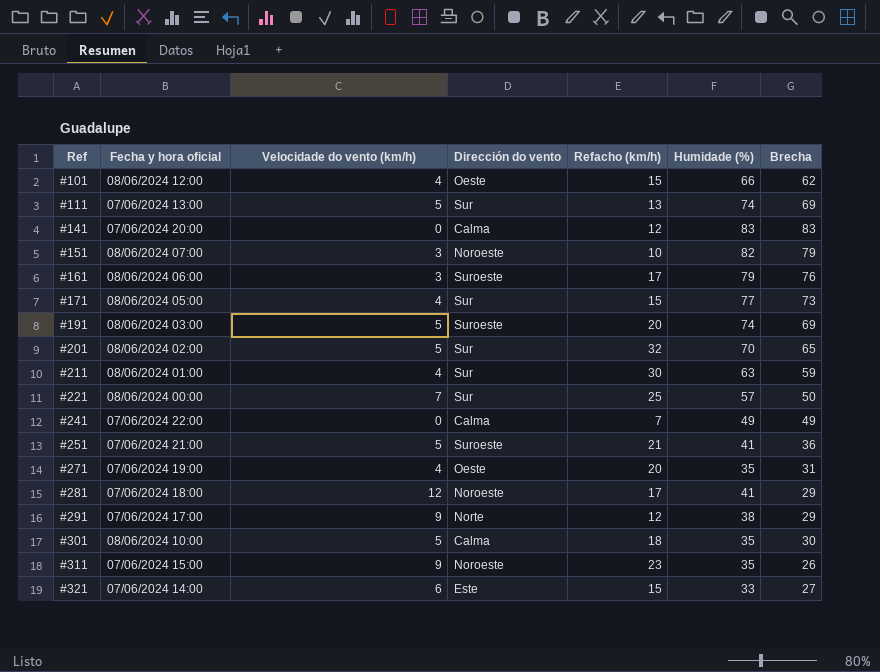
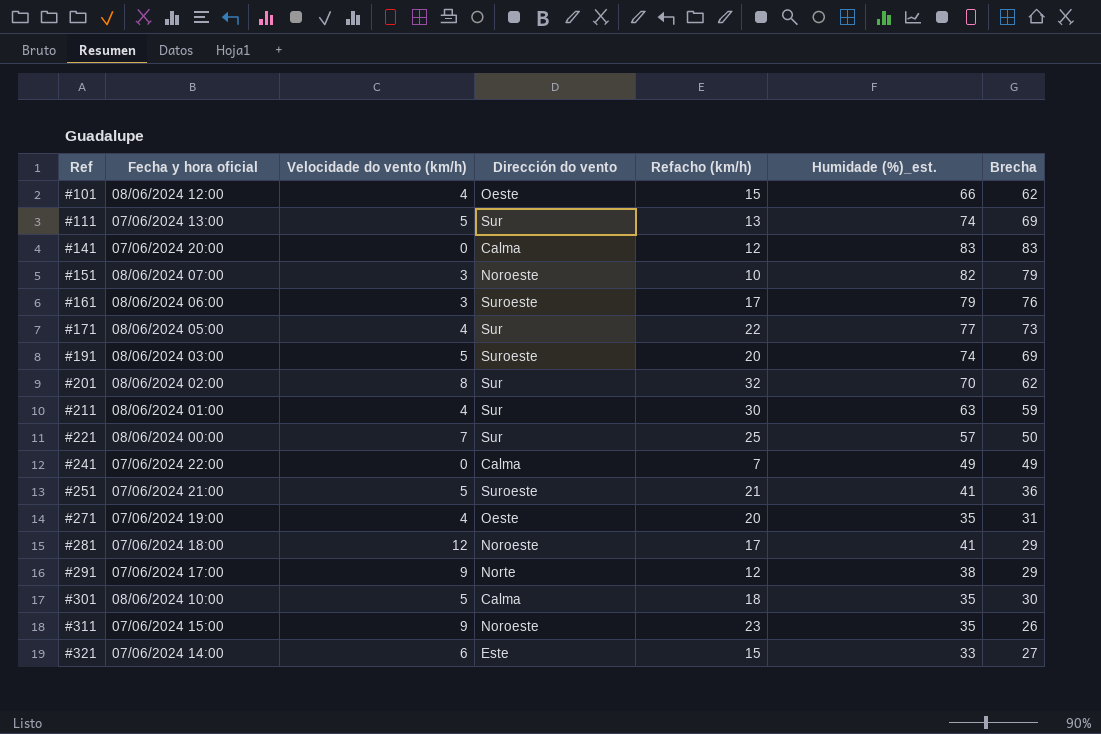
column name: Humidade (%) -> Humidade (%)_est.
#171 | Refacho (km/h): 15 -> 22
#201 | Velocidade do vento (km/h): 5 -> 8
#201 | Brecha: 65 -> 62

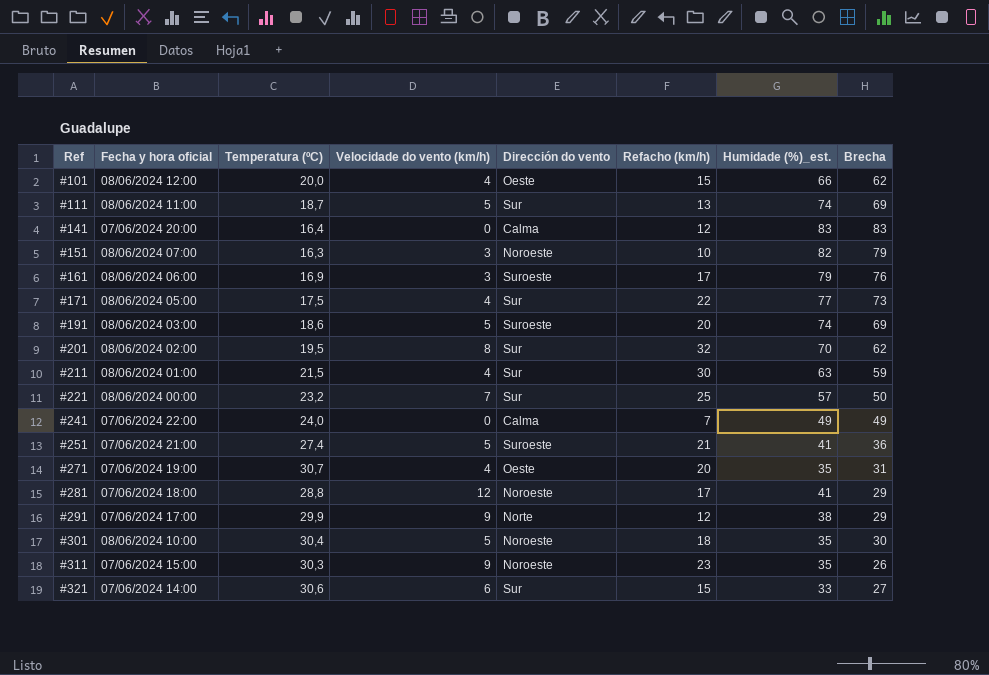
column Temperatura (ºC) | position: none -> 3
#111 | Fecha y hora oficial: 07/06/2024 13:00 -> 08/06/2024 11:00
#301 | Dirección do vento: Calma -> Noroeste
#321 | Dirección do vento: Este -> Sur

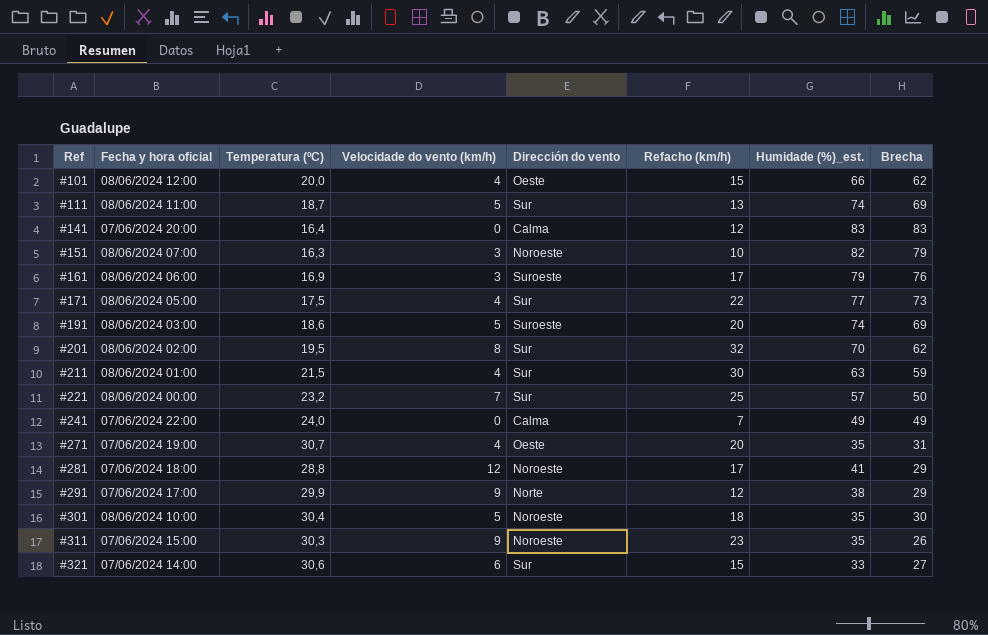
row #251: 07/06/2024 21:00 | 27,4 | 5 | Suroeste | 21 | 41 | 36 -> none

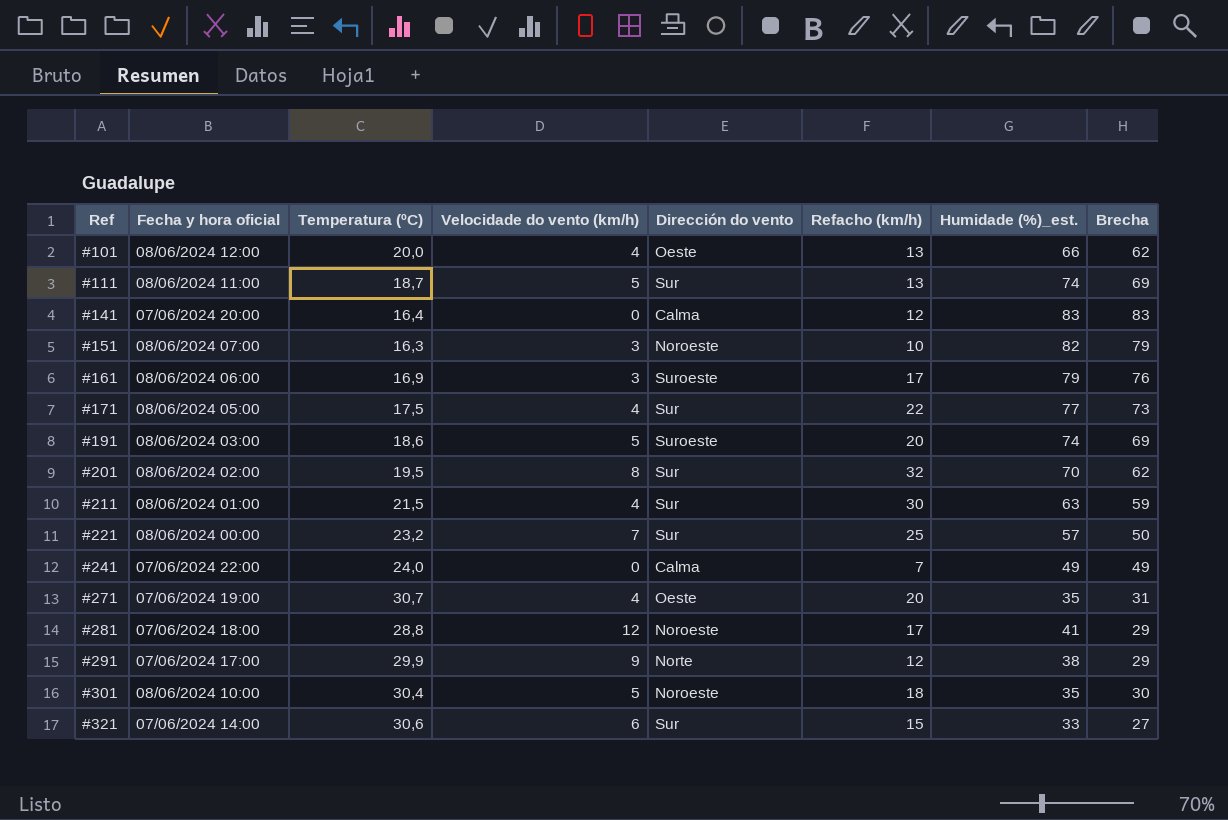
row #311: 07/06/2024 15:00 | 30,3 | 9 | Noroeste | 23 | 35 | 26 -> none
#101 | Refacho (km/h): 15 -> 13

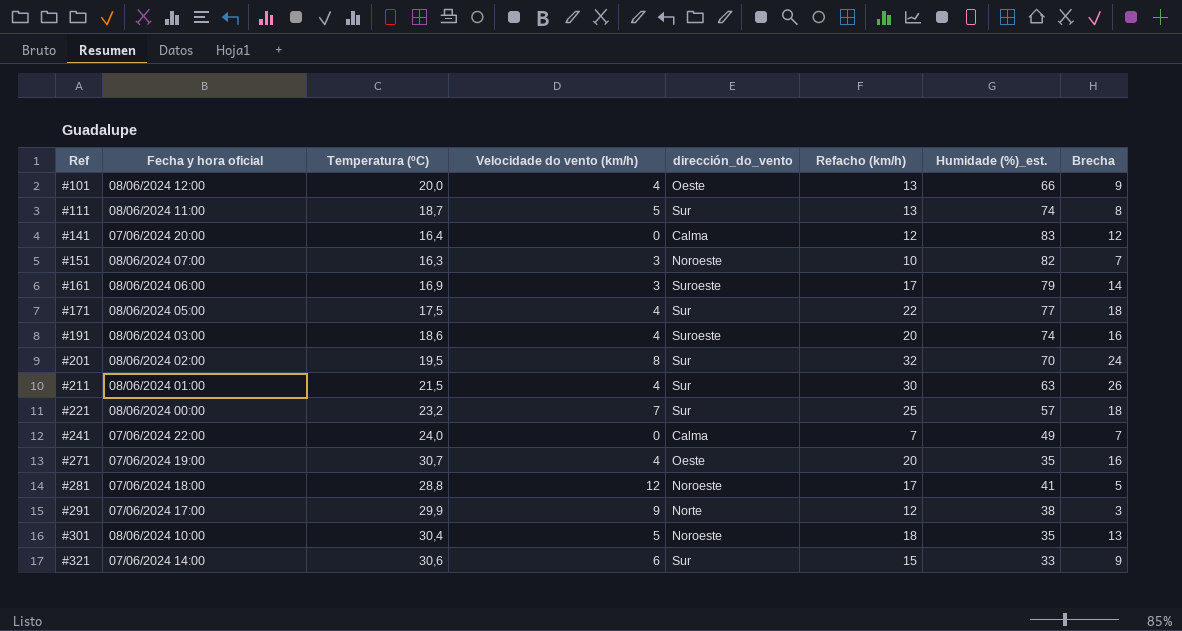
column name: Dirección do vento -> dirección_do_vento
column Brecha | formula: [Humidade (%)_est.] - [Velocidade do vento (km/h)] -> [Refacho (km/h)] - [Velocidade do vento (km/h)]
#191 | Velocidade do vento (km/h): 5 -> 4

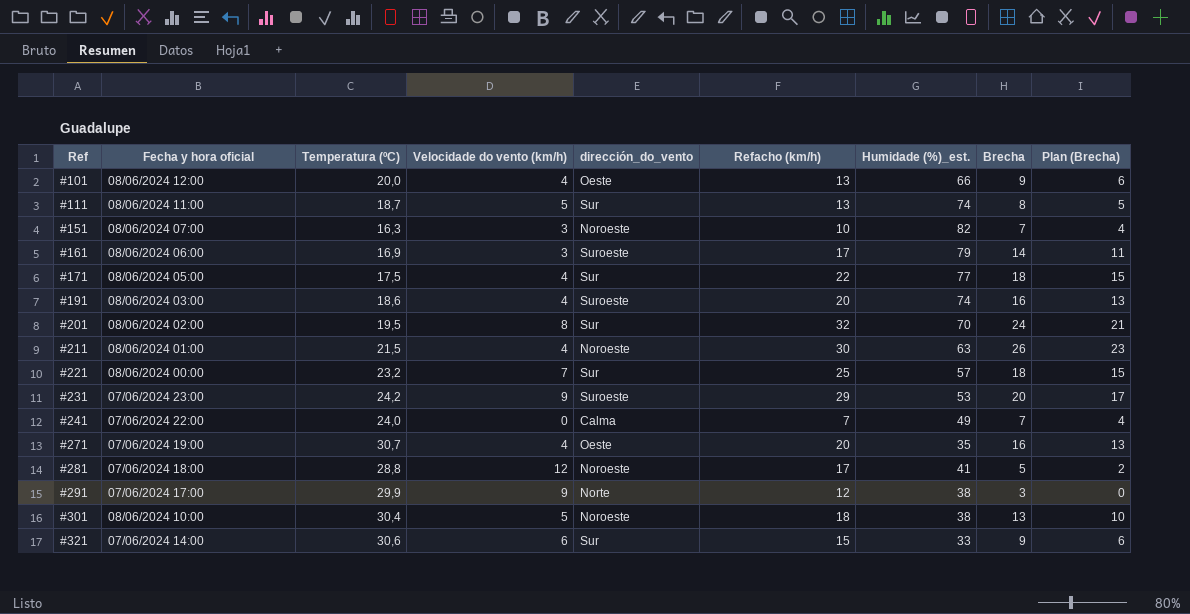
column Plan (Brecha) | formula: none -> [Brecha] - 3
row #141: 07/06/2024 20:00 | 16,4 | 0 | Calma | 12 | 83 | 12 -> none
#211 | dirección_do_vento: Sur -> Noroeste
row #231: none -> 07/06/2024 23:00 | 24,2 | 9 | Suroeste | 29 | 53 | 20 | 17
#301 | Humidade (%)_est.: 35 -> 38

